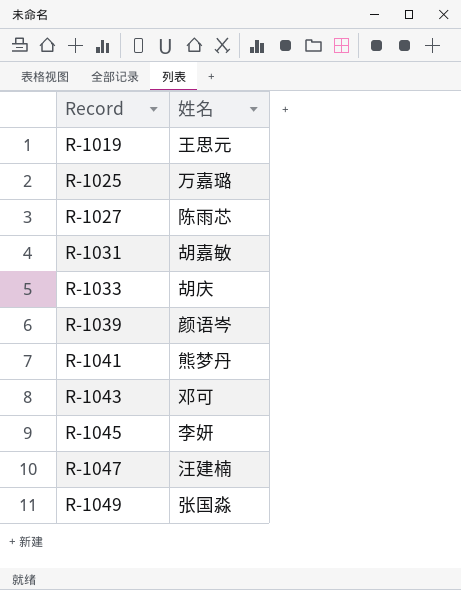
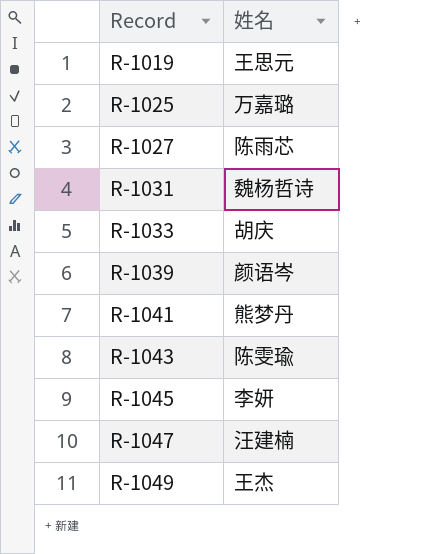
R-1031 | 姓名: 胡嘉敏 -> 魏杨哲诗
R-1043 | 姓名: 邓可 -> 陈雯瑜
R-1049 | 姓名: 张国淼 -> 王杰

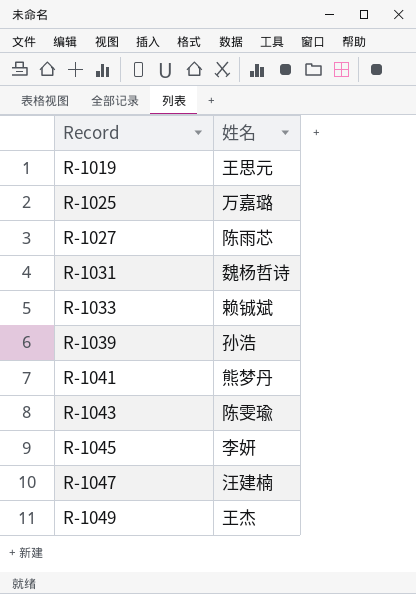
R-1033 | 姓名: 胡庆 -> 赖铖斌
R-1039 | 姓名: 颜语岑 -> 孙浩

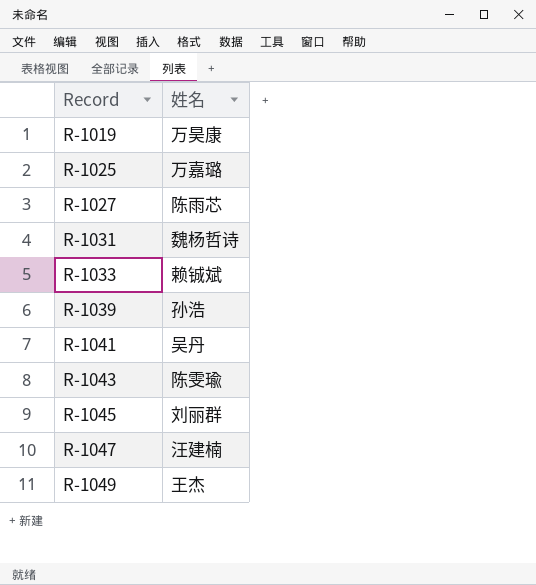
R-1019 | 姓名: 王思元 -> 万昊康
R-1041 | 姓名: 熊梦丹 -> 吴丹
R-1045 | 姓名: 李妍 -> 刘丽群

